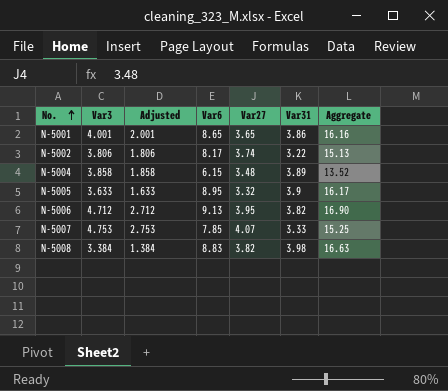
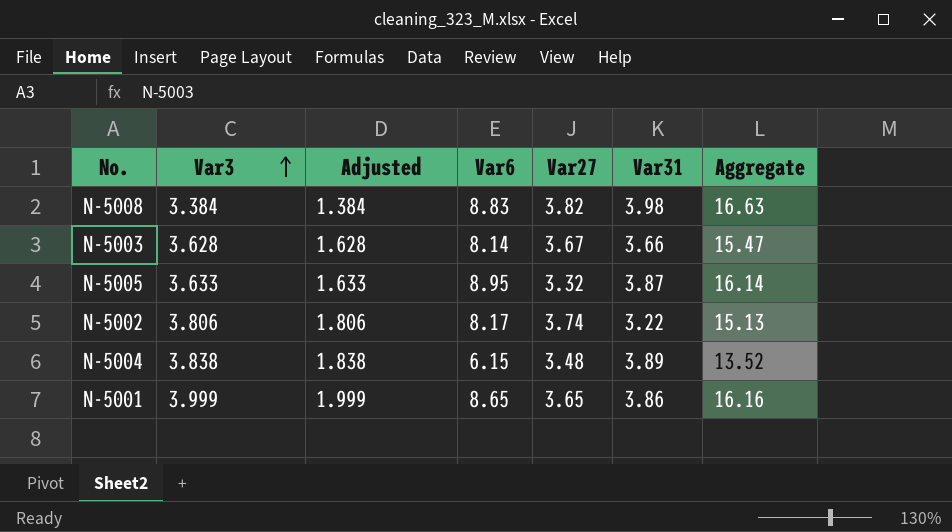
row order: No. ascending -> Var3 ascending
row N-5006: 4.712 | 2.712 | 9.13 | 3.95 | 3.82 | 16.90 -> none
row N-5007: 4.753 | 2.753 | 7.85 | 4.07 | 3.33 | 15.25 -> none
row N-5003: none -> 3.628 | 1.628 | 8.14 | 3.67 | 3.66 | 15.47
N-5005 | Var31: 3.9 -> 3.87
N-5005 | Aggregate: 16.17 -> 16.14
N-5004 | Var3: 3.858 -> 3.838
N-5004 | Adjusted: 1.858 -> 1.838
N-5001 | Var3: 4.001 -> 3.999
N-5001 | Adjusted: 2.001 -> 1.999

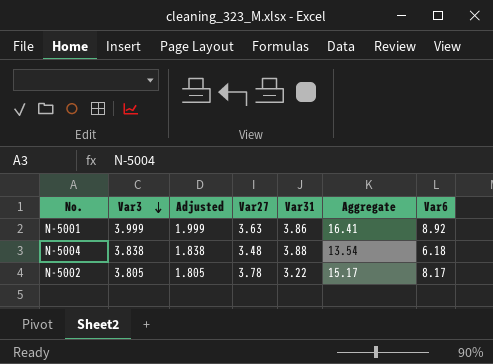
row order: Var3 ascending -> Var3 descending
column Var6 | position: 4 -> 7
row N-5008: 3.384 | 1.384 | 8.83 | 3.82 | 3.98 | 16.63 -> none
row N-5003: 3.628 | 1.628 | 8.14 | 3.67 | 3.66 | 15.47 -> none
row N-5005: 3.633 | 1.633 | 8.95 | 3.32 | 3.87 | 16.14 -> none
N-5001 | Var27: 3.65 -> 3.63
N-5001 | Aggregate: 16.16 -> 16.41
N-5001 | Var6: 8.65 -> 8.92
N-5004 | Var31: 3.89 -> 3.88
N-5004 | Aggregate: 13.52 -> 13.54
N-5004 | Var6: 6.15 -> 6.18
N-5002 | Var3: 3.806 -> 3.805
N-5002 | Adjusted: 1.806 -> 1.805
N-5002 | Var27: 3.74 -> 3.78
N-5002 | Aggregate: 15.13 -> 15.17

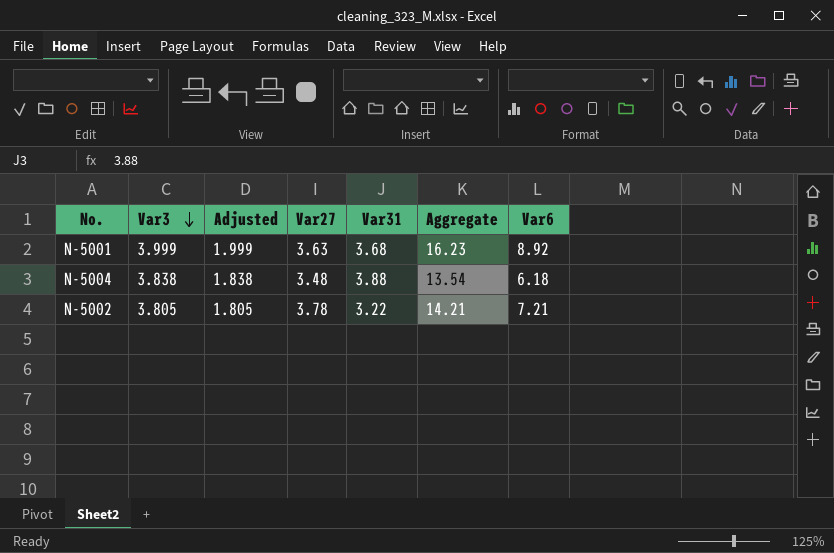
N-5001 | Var31: 3.86 -> 3.68
N-5001 | Aggregate: 16.41 -> 16.23
N-5002 | Aggregate: 15.17 -> 14.21
N-5002 | Var6: 8.17 -> 7.21

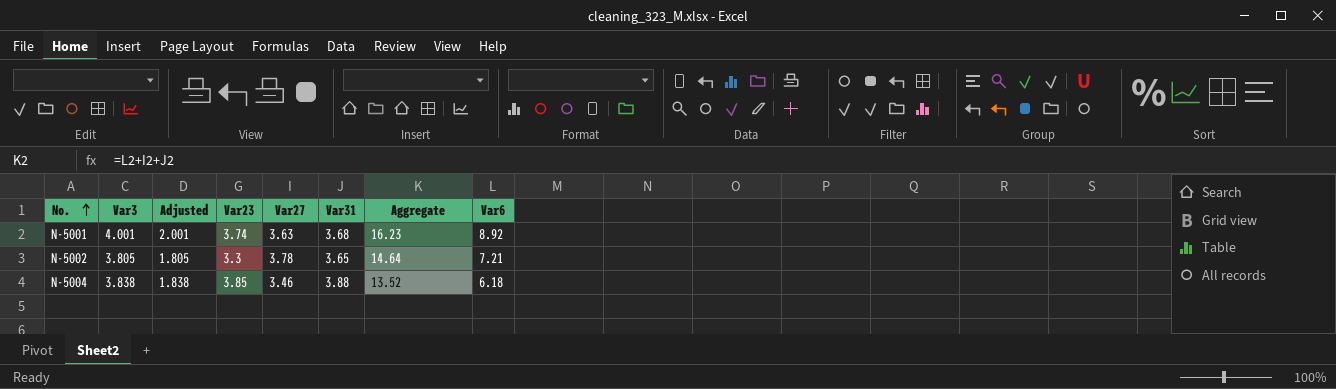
row order: Var3 descending -> No. ascending
column Var23 | position: none -> 4
N-5001 | Var3: 3.999 -> 4.001
N-5001 | Adjusted: 1.999 -> 2.001
N-5002 | Var31: 3.22 -> 3.65
N-5002 | Aggregate: 14.21 -> 14.64
N-5004 | Var27: 3.48 -> 3.46
N-5004 | Aggregate: 13.54 -> 13.52

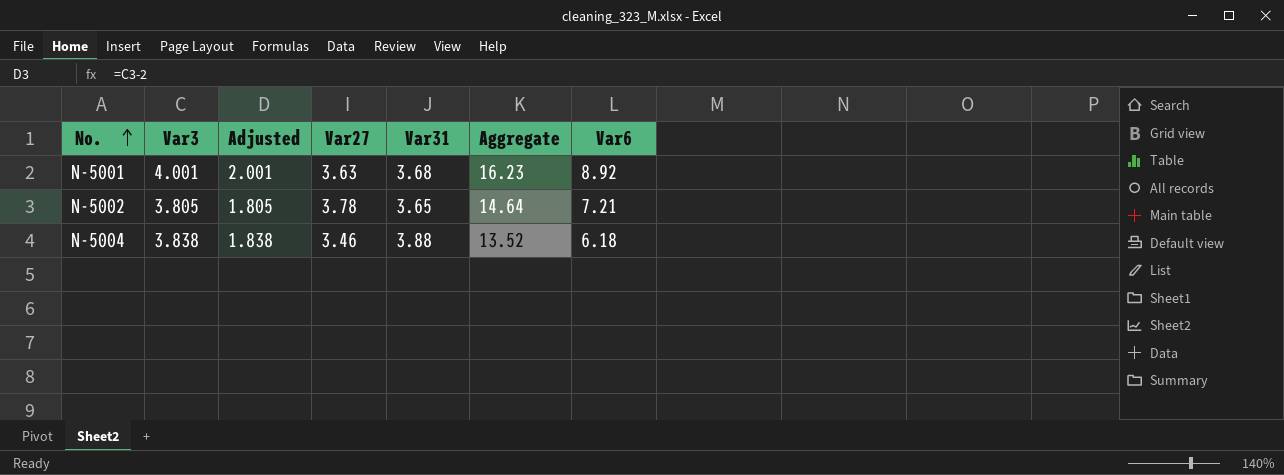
column Var23 | position: 4 -> none

